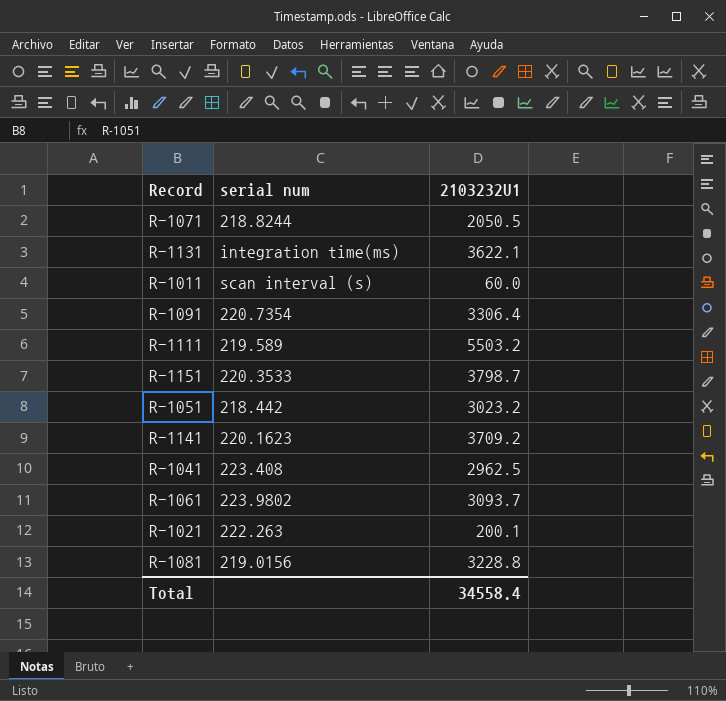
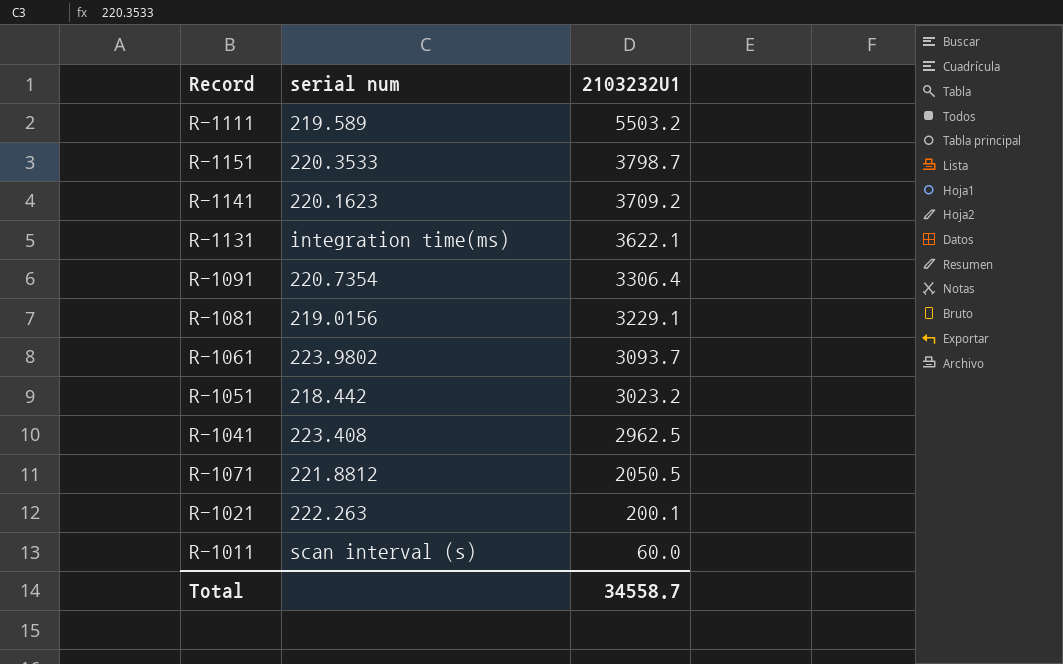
row order: none -> 2103232U1 descending
R-1081 | 2103232U1: 3228.8 -> 3229.1
R-1071 | serial num: 218.8244 -> 221.8812
Total | 2103232U1: 34558.4 -> 34558.7

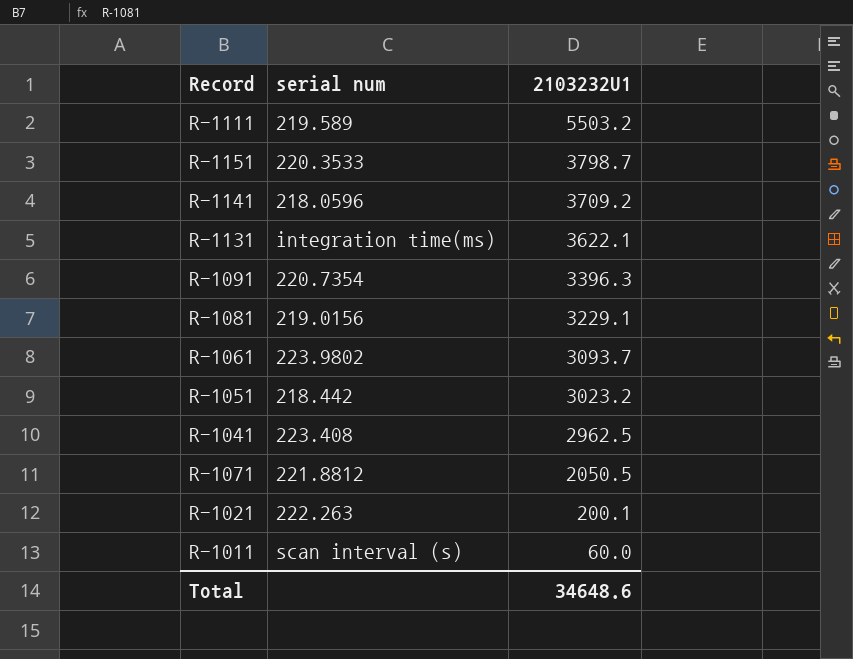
R-1141 | serial num: 220.1623 -> 218.0596
R-1091 | 2103232U1: 3306.4 -> 3396.3
Total | 2103232U1: 34558.7 -> 34648.6

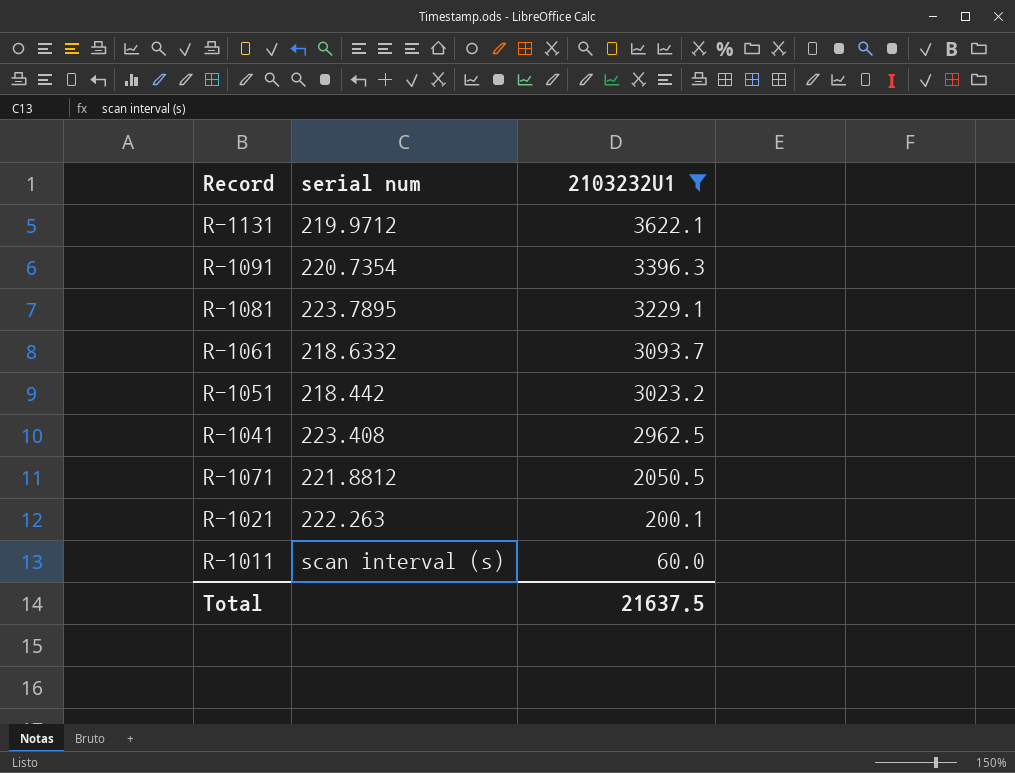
filter: none -> 2103232U1 <= 3622.1
R-1131 | serial num: integration time(ms) -> 219.9712
R-1081 | serial num: 219.0156 -> 223.7895
R-1061 | serial num: 223.9802 -> 218.6332
Total | 2103232U1: 34648.6 -> 21637.5

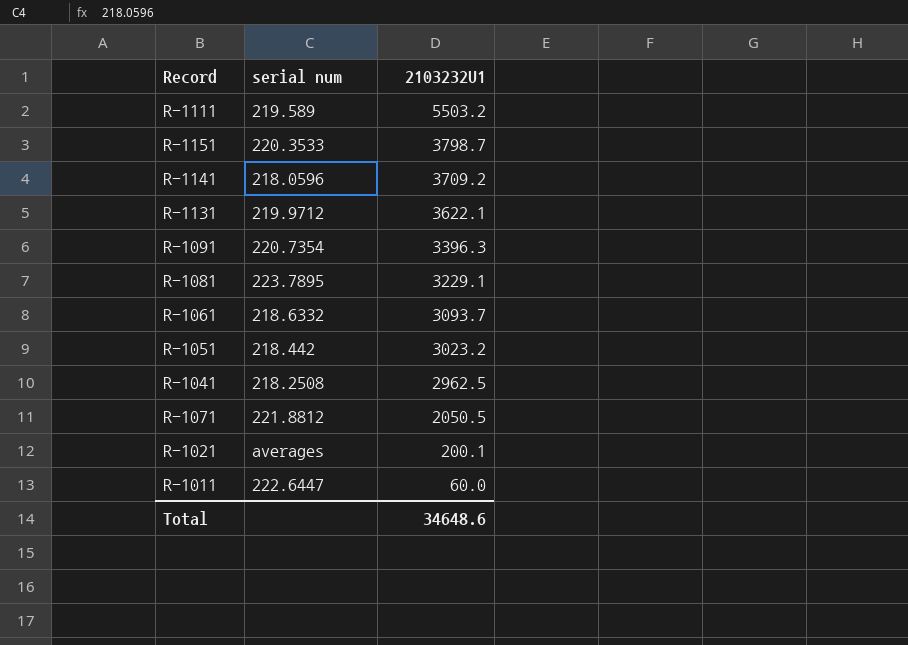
filter: 2103232U1 <= 3622.1 -> none
R-1041 | serial num: 223.408 -> 218.2508
R-1021 | serial num: 222.263 -> averages
R-1011 | serial num: scan interval (s) -> 222.6447
Total | 2103232U1: 21637.5 -> 34648.6

